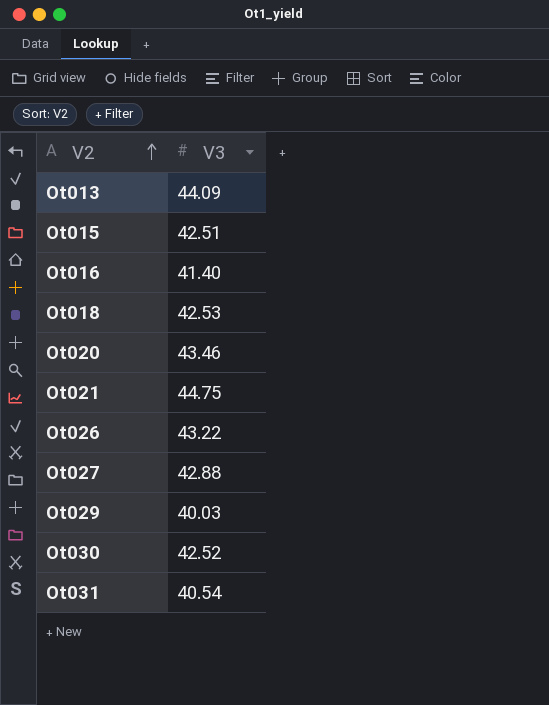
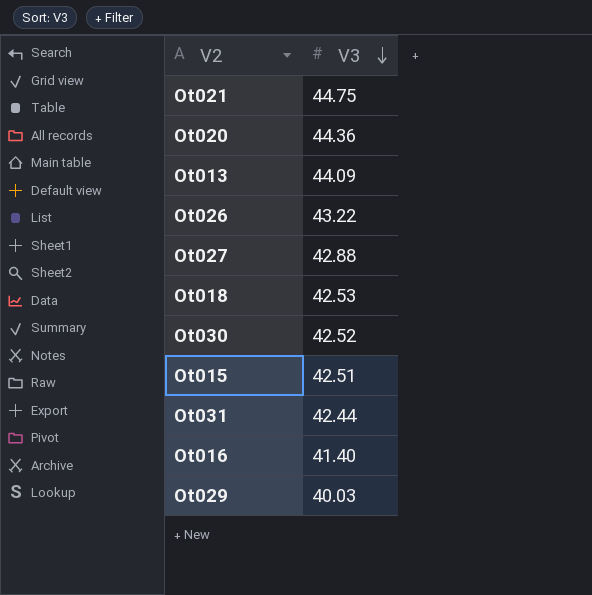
row order: V2 ascending -> V3 descending
Ot020 | V3: 43.46 -> 44.36
Ot031 | V3: 40.54 -> 42.44

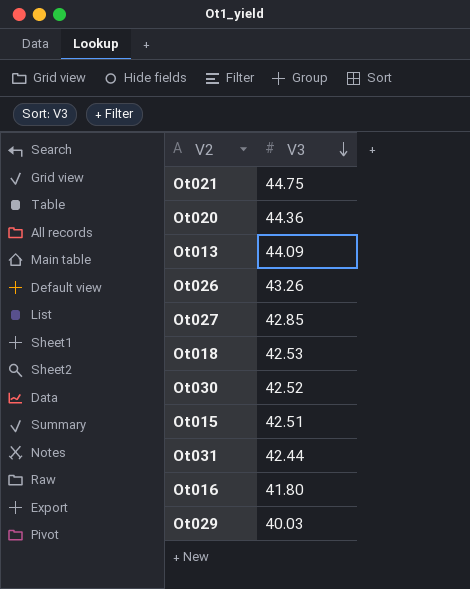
Ot026 | V3: 43.22 -> 43.26
Ot027 | V3: 42.88 -> 42.85
Ot016 | V3: 41.40 -> 41.80

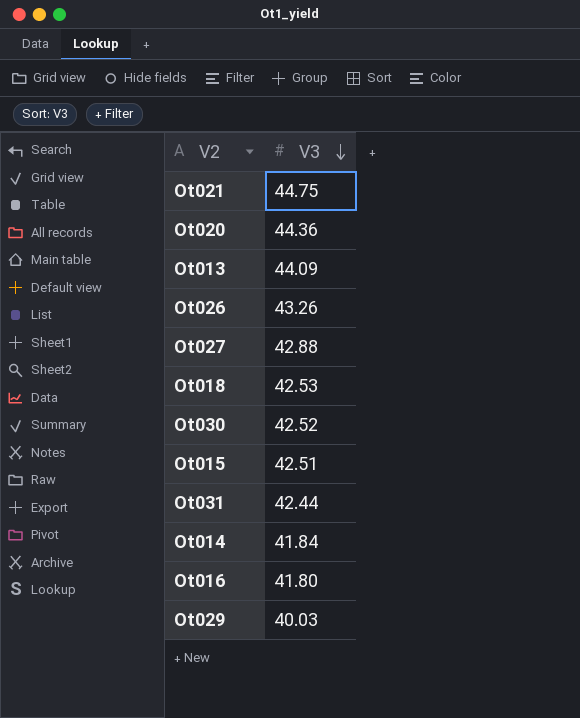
Ot027 | V3: 42.85 -> 42.88
row Ot014: none -> 41.84

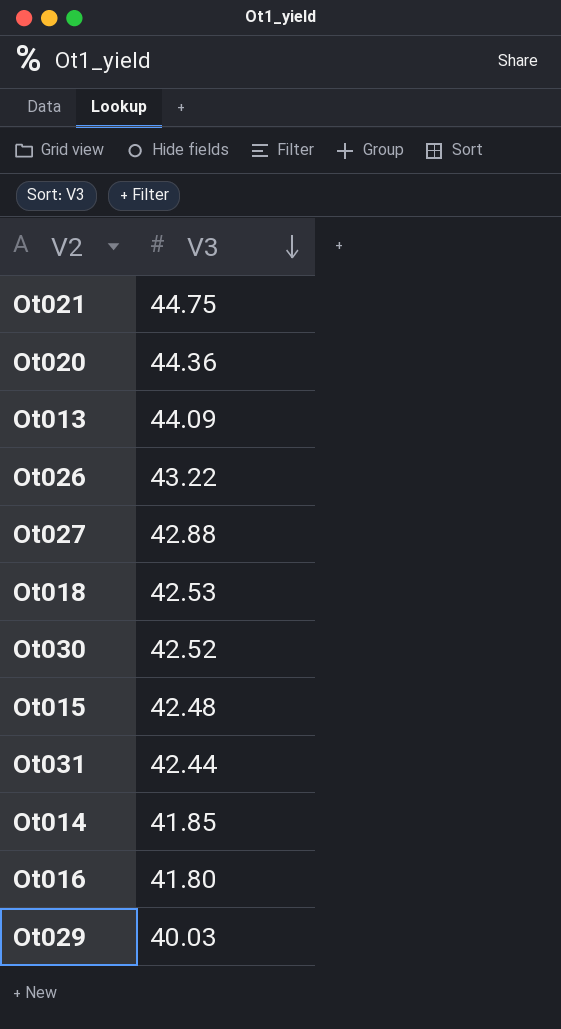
Ot026 | V3: 43.26 -> 43.22
Ot015 | V3: 42.51 -> 42.48
Ot014 | V3: 41.84 -> 41.85

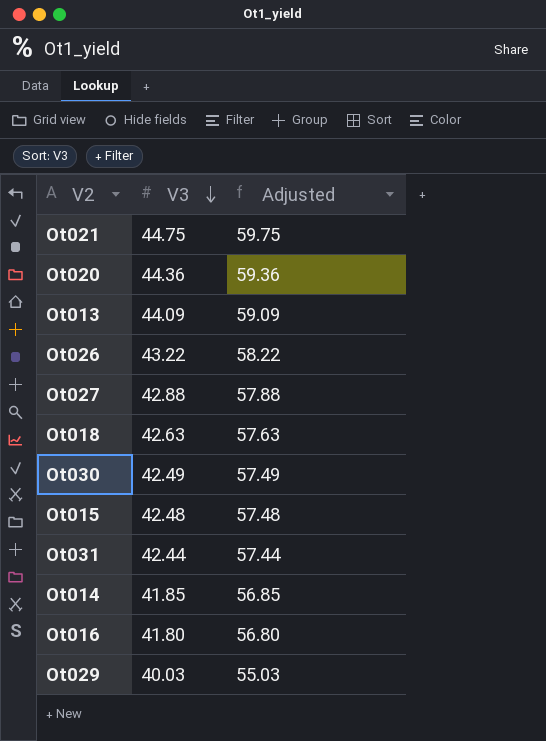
column Adjusted | formula: none -> [V3] + 15
Ot018 | V3: 42.53 -> 42.63
Ot030 | V3: 42.52 -> 42.49

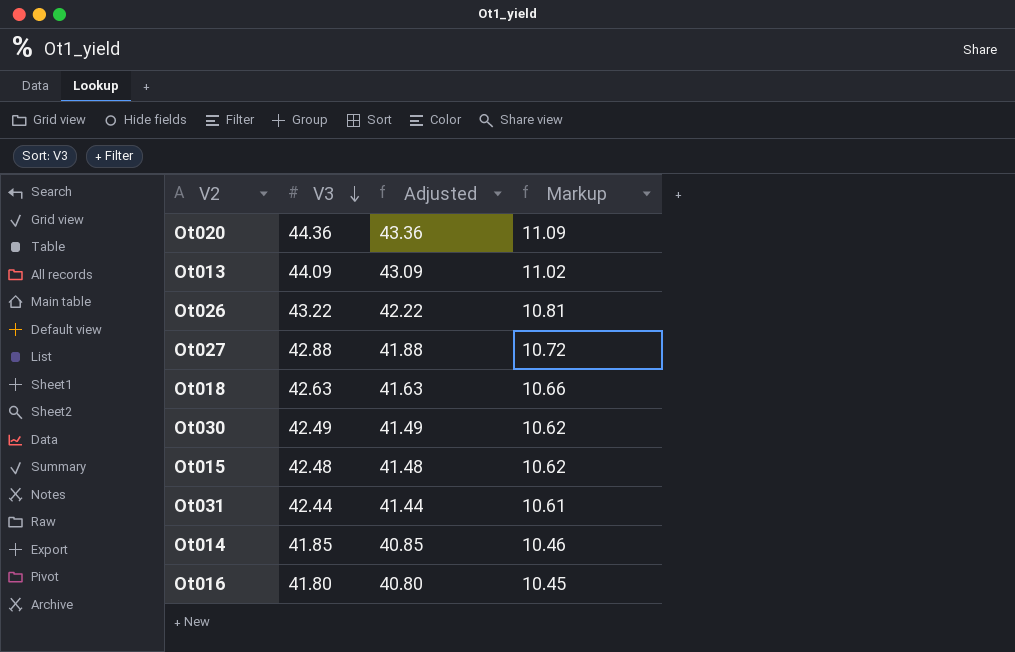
column Adjusted | formula: [V3] + 15 -> [V3] - 1
column Markup | formula: none -> [V3] * 0.25
row Ot021: 44.75 | 59.75 -> none
row Ot029: 40.03 | 55.03 -> none

